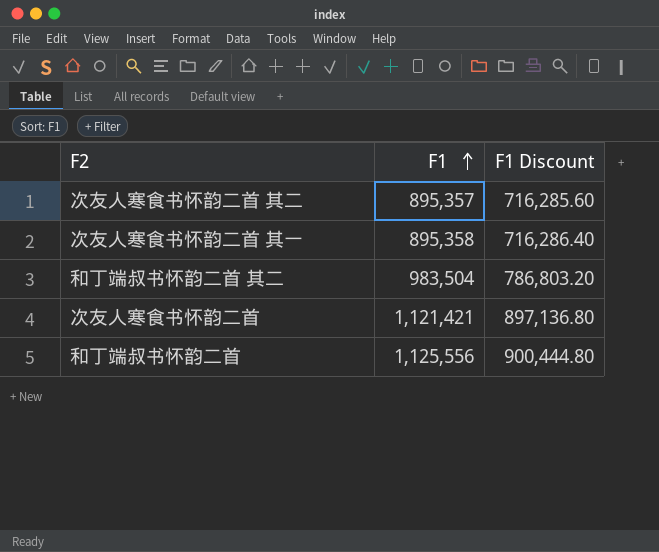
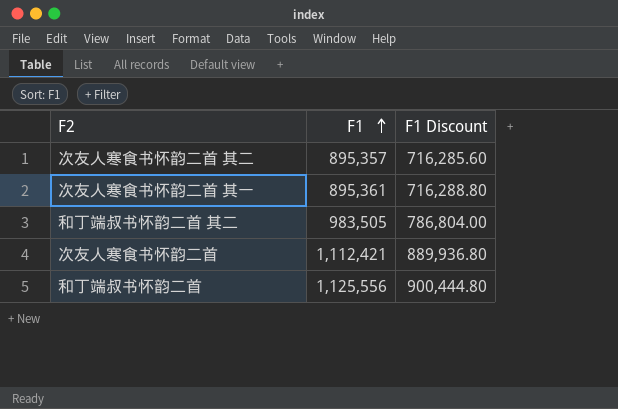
次友人寒食书怀韵二首 其一 | F1: 895,358 -> 895,361
次友人寒食书怀韵二首 其一 | F1 Discount: 716,286.40 -> 716,288.80
和丁端叔书怀韵二首 其二 | F1: 983,504 -> 983,505
和丁端叔书怀韵二首 其二 | F1 Discount: 786,803.20 -> 786,804.00
次友人寒食书怀韵二首 | F1: 1,121,421 -> 1,112,421
次友人寒食书怀韵二首 | F1 Discount: 897,136.80 -> 889,936.80

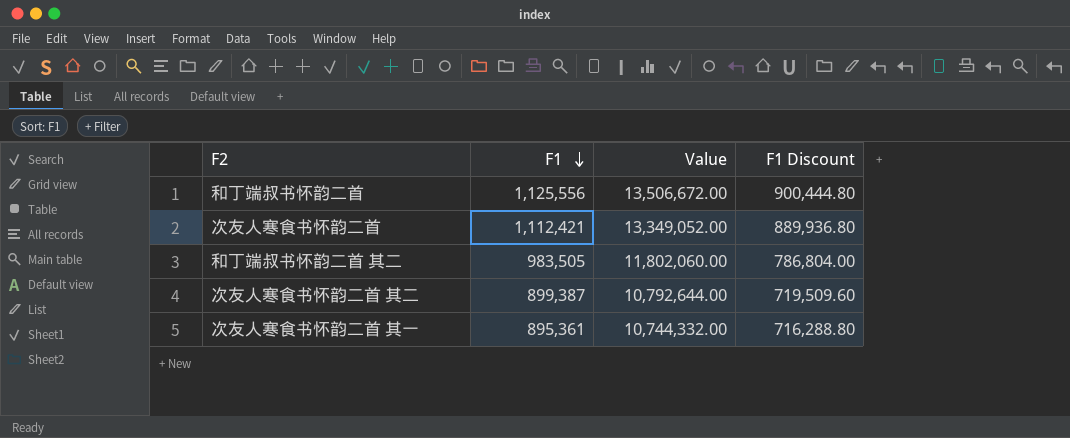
row order: F1 ascending -> F1 descending
column Value | formula: none -> [F1] * 12
次友人寒食书怀韵二首 其二 | F1: 895,357 -> 899,387
次友人寒食书怀韵二首 其二 | F1 Discount: 716,285.60 -> 719,509.60

